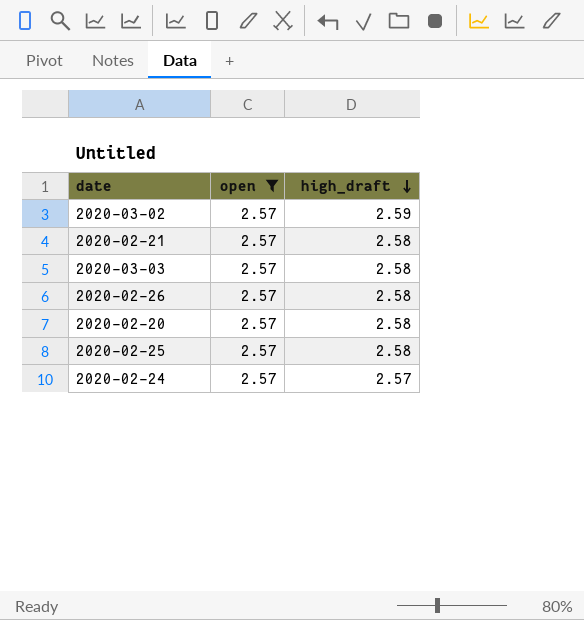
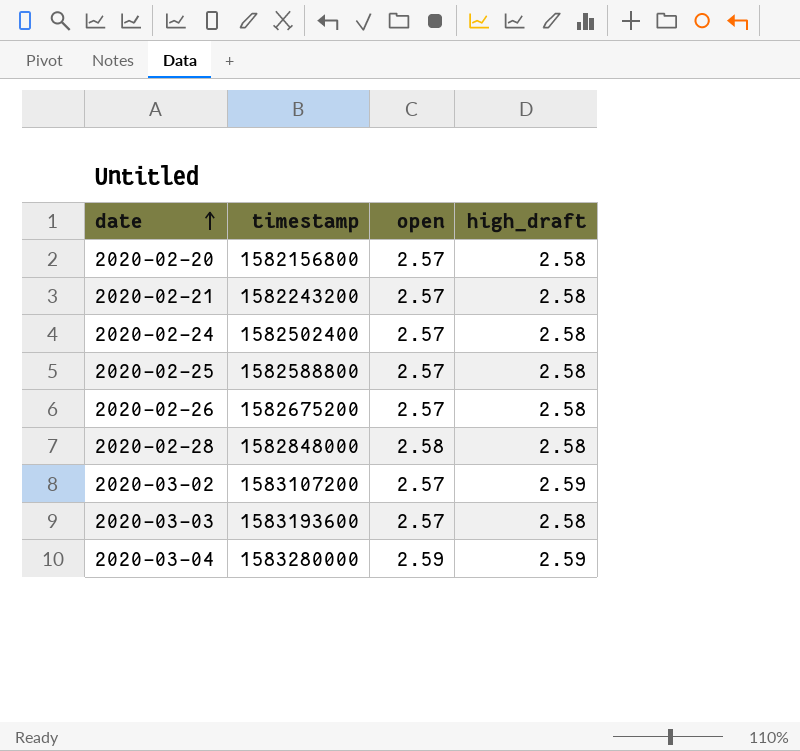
filter: open = 2.57 -> none
row order: high_draft descending -> date ascending
column timestamp | position: none -> 2
2020-02-24 | high_draft: 2.57 -> 2.58

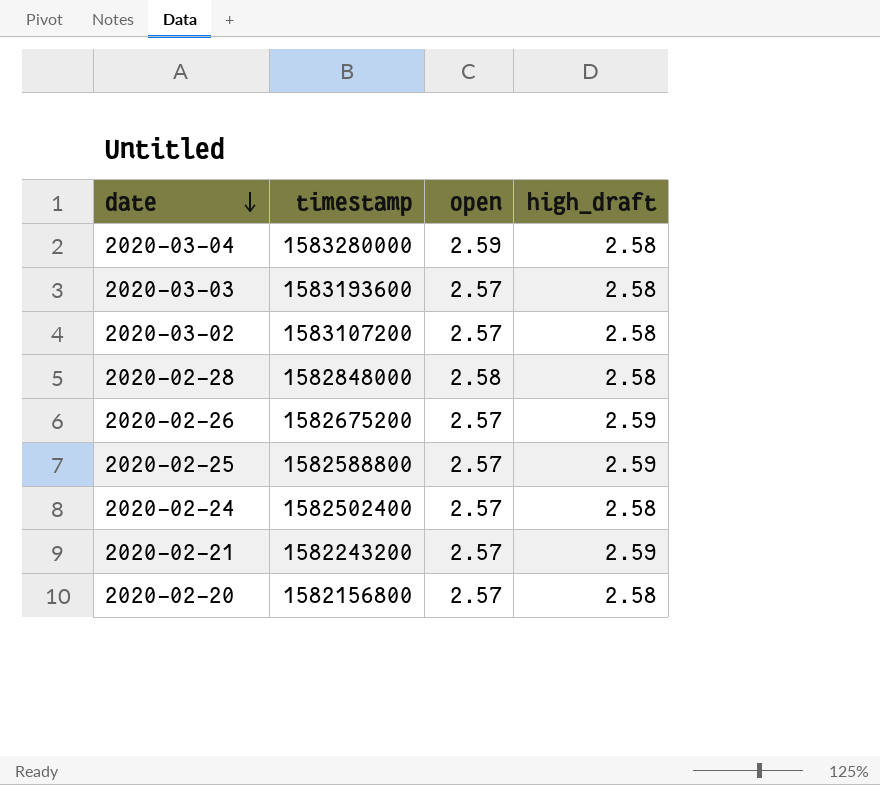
row order: date ascending -> date descending
2020-03-04 | high_draft: 2.59 -> 2.58
2020-03-02 | high_draft: 2.59 -> 2.58
2020-02-26 | high_draft: 2.58 -> 2.59
2020-02-25 | high_draft: 2.58 -> 2.59
2020-02-21 | high_draft: 2.58 -> 2.59

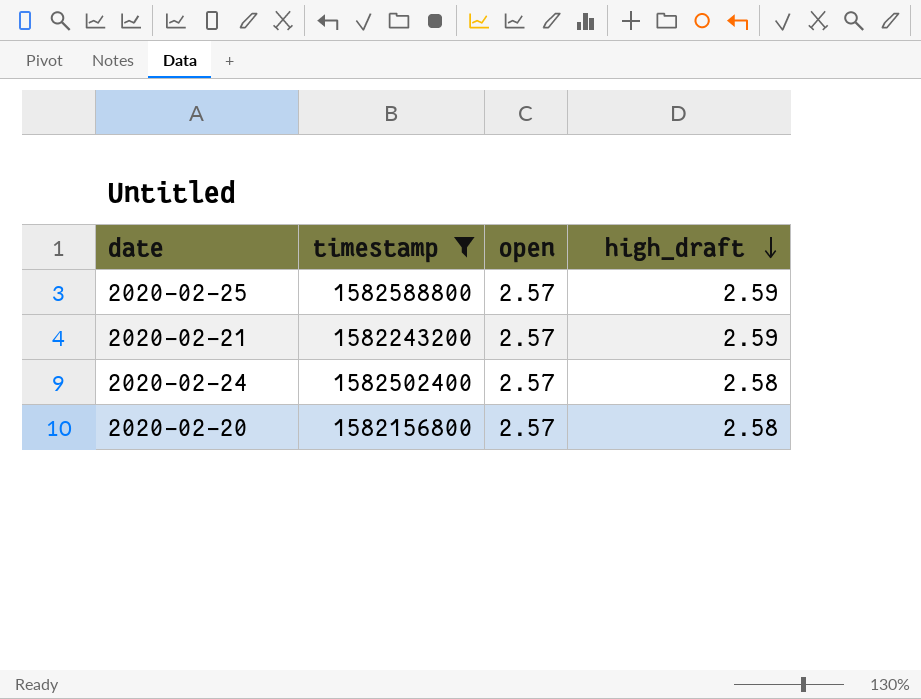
filter: none -> timestamp <= 1582588800
row order: date descending -> high_draft descending

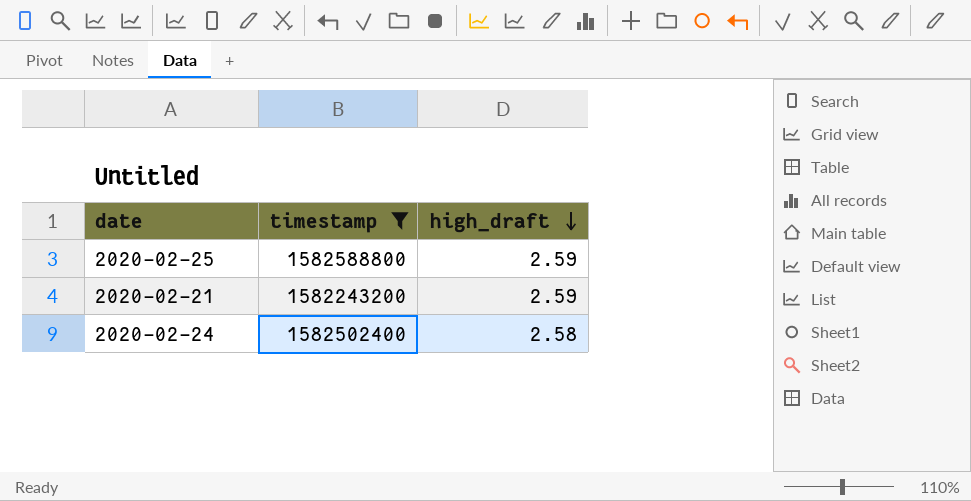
column open | position: 3 -> none
row 2020-02-20: 1582156800 | 2.57 | 2.58 -> none

